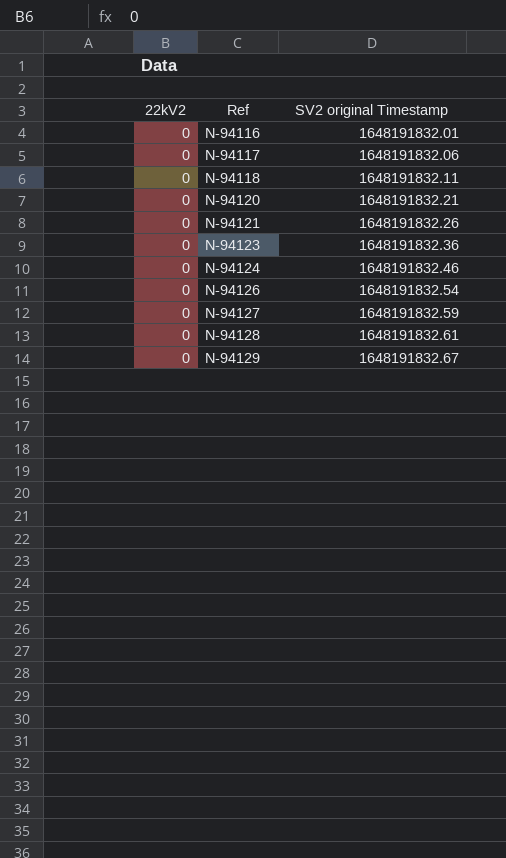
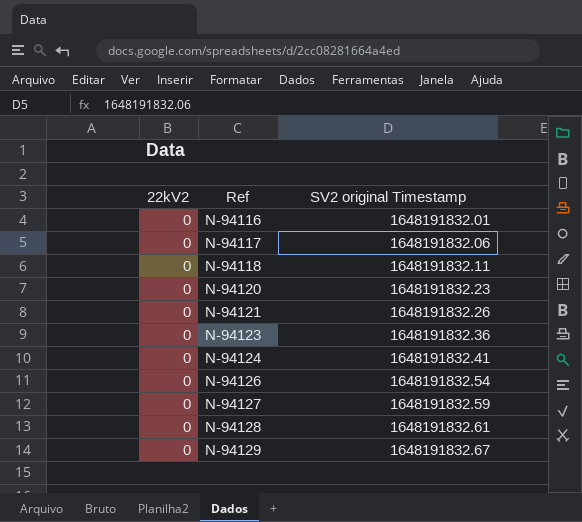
N-94120 | SV2 original Timestamp: 1648191832.21 -> 1648191832.23
N-94124 | SV2 original Timestamp: 1648191832.46 -> 1648191832.41

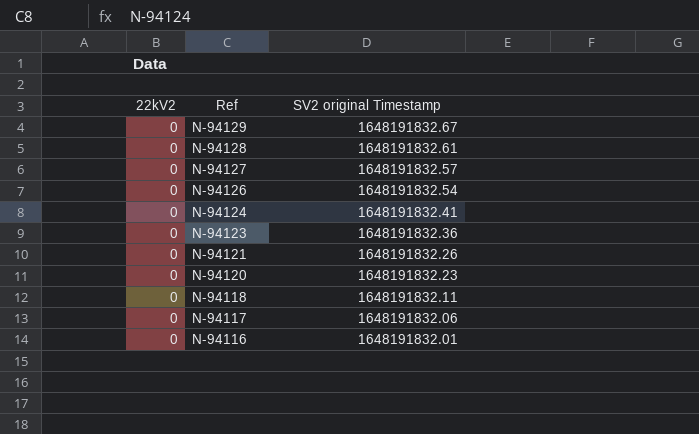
row order: Ref ascending -> Ref descending
N-94127 | SV2 original Timestamp: 1648191832.59 -> 1648191832.57

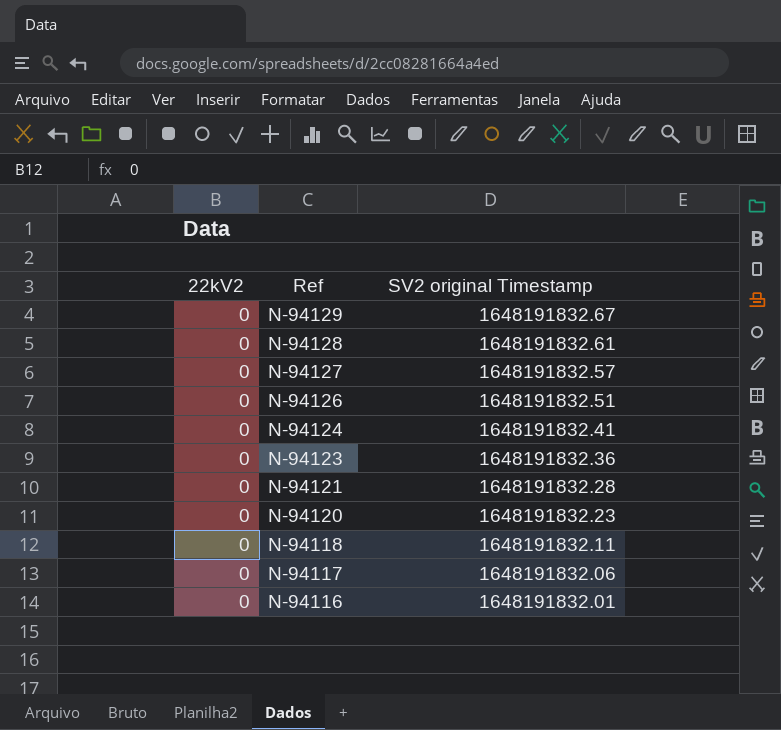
N-94126 | SV2 original Timestamp: 1648191832.54 -> 1648191832.51
N-94121 | SV2 original Timestamp: 1648191832.26 -> 1648191832.28

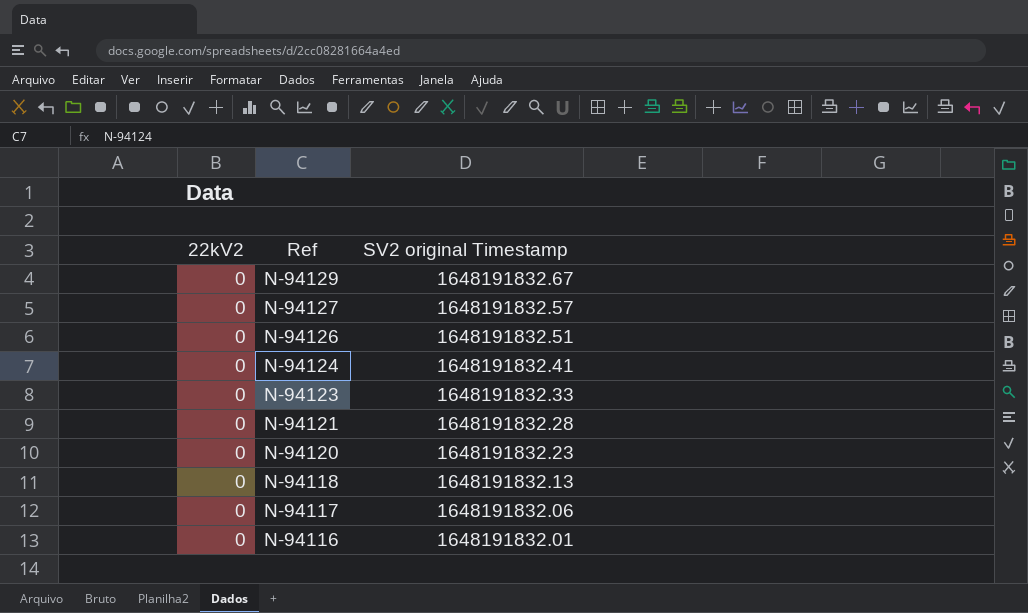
row N-94128: 0 | 1648191832.61 -> none
N-94123 | SV2 original Timestamp: 1648191832.36 -> 1648191832.33
N-94118 | SV2 original Timestamp: 1648191832.11 -> 1648191832.13

